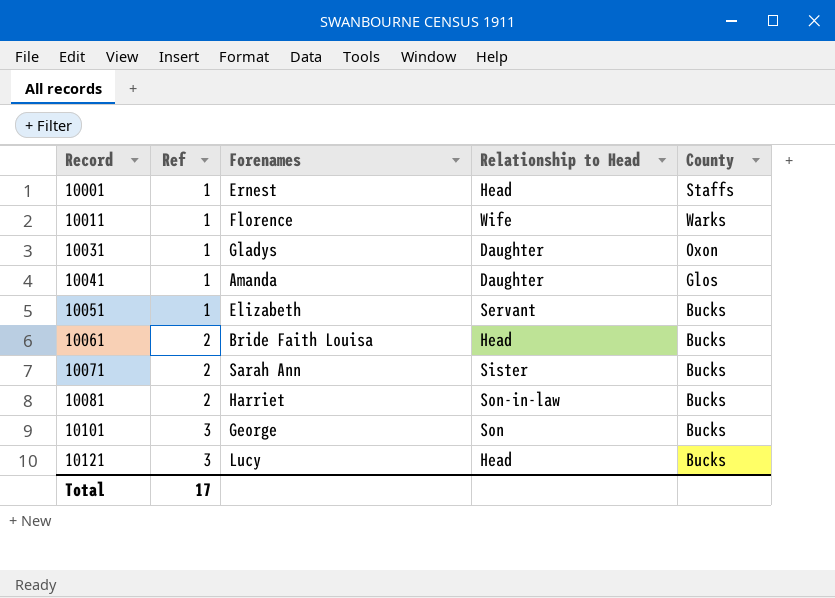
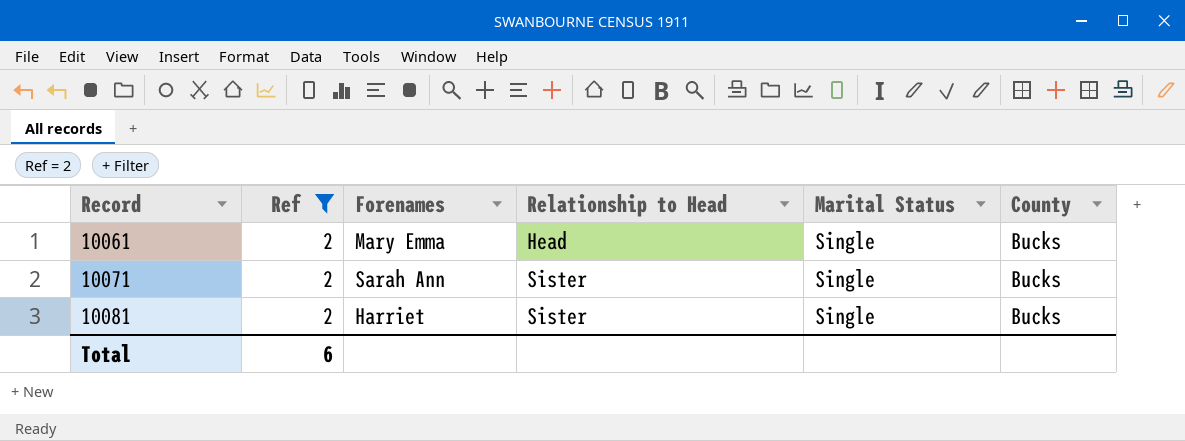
filter: none -> Ref = 2
column Marital Status | position: none -> 5
10061 | Forenames: Bride Faith Louisa -> Mary Emma
10081 | Relationship to Head: Son-in-law -> Sister
Total | Ref: 17 -> 6

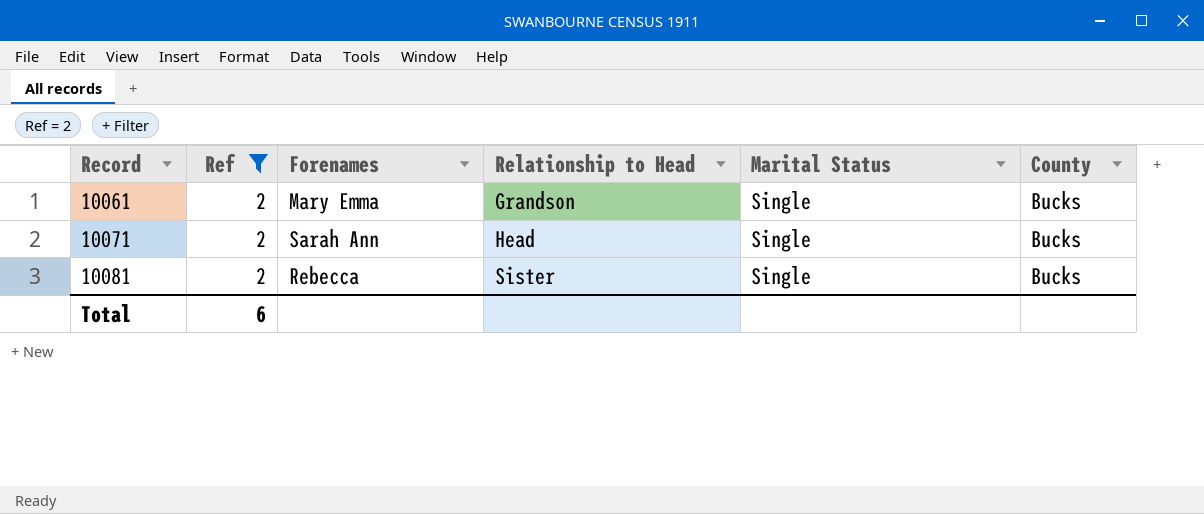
10061 | Relationship to Head: Head -> Grandson
10071 | Relationship to Head: Sister -> Head
10081 | Forenames: Harriet -> Rebecca

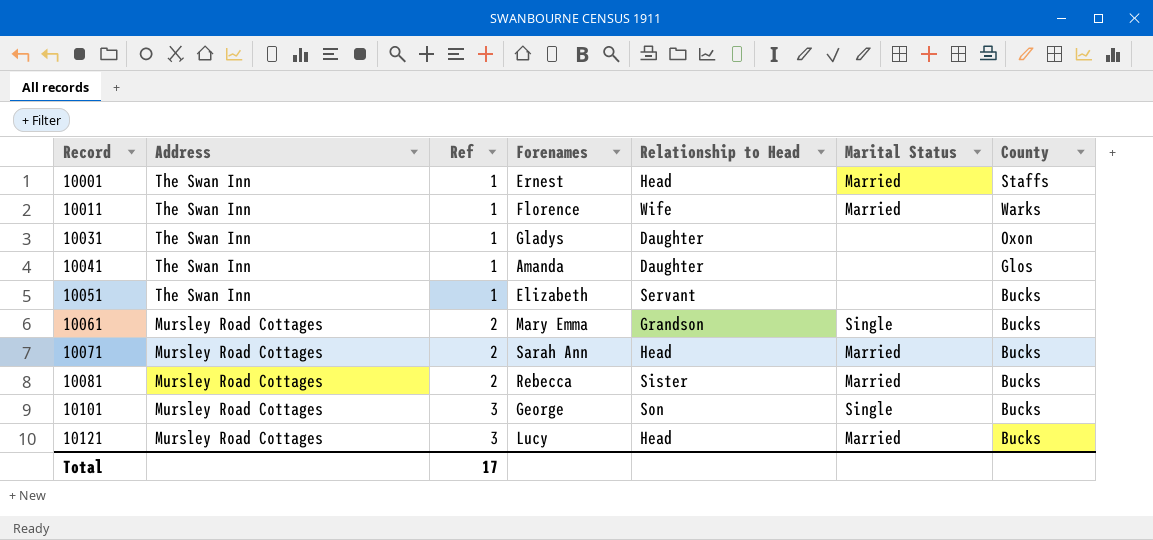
filter: Ref = 2 -> none
column Address | position: none -> 2
10071 | Marital Status: Single -> Married
10081 | Marital Status: Single -> Married
Total | Ref: 6 -> 17

